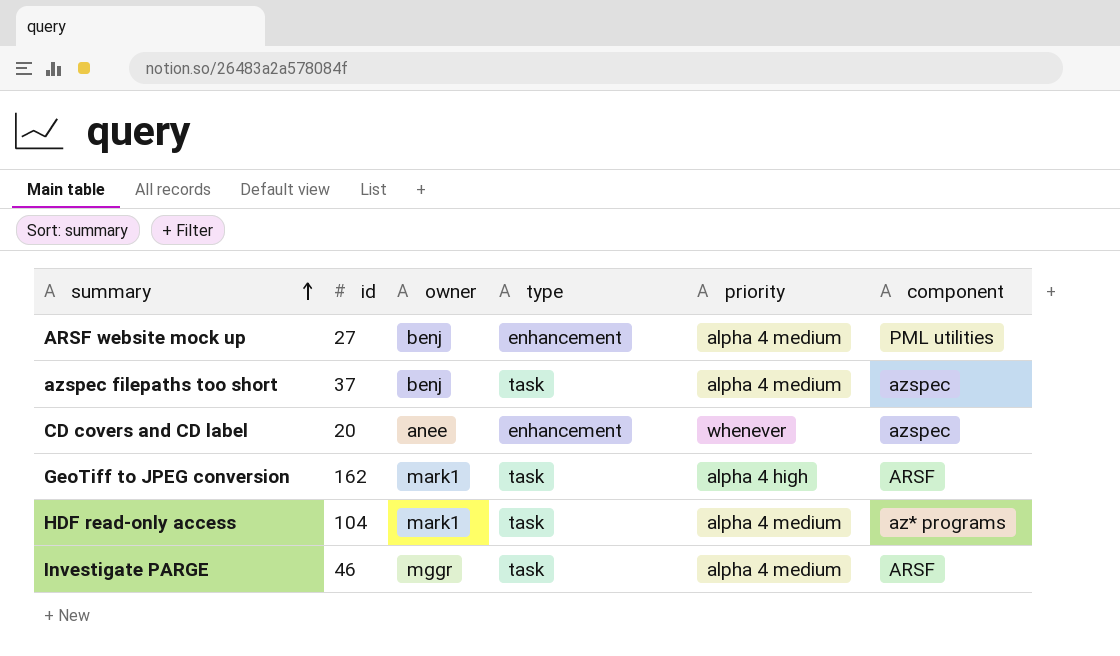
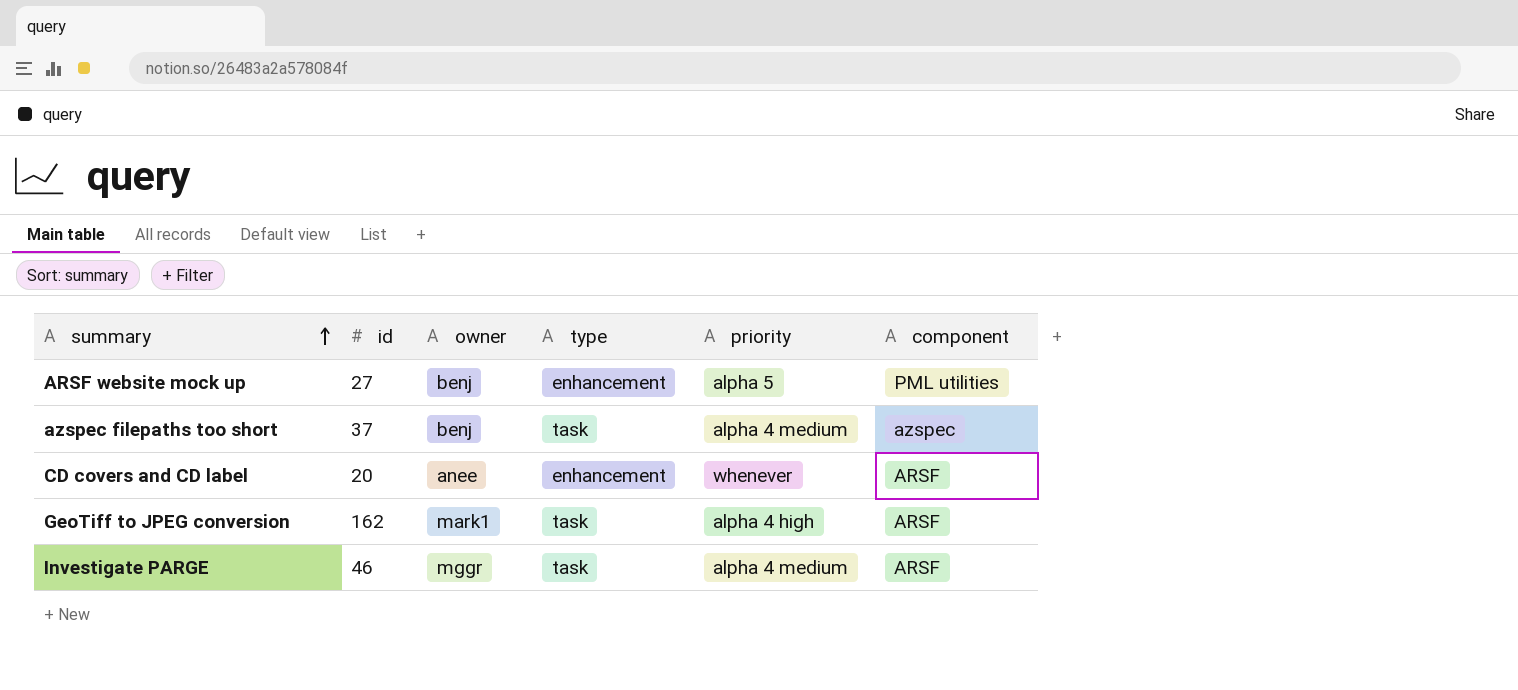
row HDF read-only access: 104 | mark1 | task | alpha 4 medium | az* programs -> none
ARSF website mock up | priority: alpha 4 medium -> alpha 5
CD covers and CD label | component: azspec -> ARSF

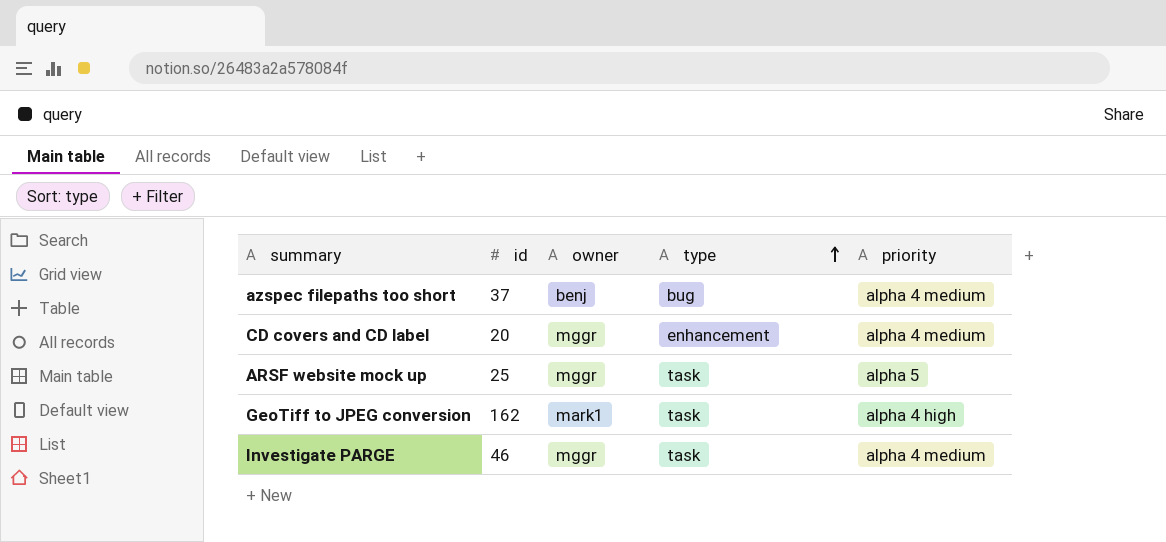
row order: summary ascending -> type ascending
column component | position: 6 -> none
azspec filepaths too short | type: task -> bug
CD covers and CD label | owner: anee -> mggr
CD covers and CD label | priority: whenever -> alpha 4 medium
ARSF website mock up | id: 27 -> 25
ARSF website mock up | owner: benj -> mggr
ARSF website mock up | type: enhancement -> task

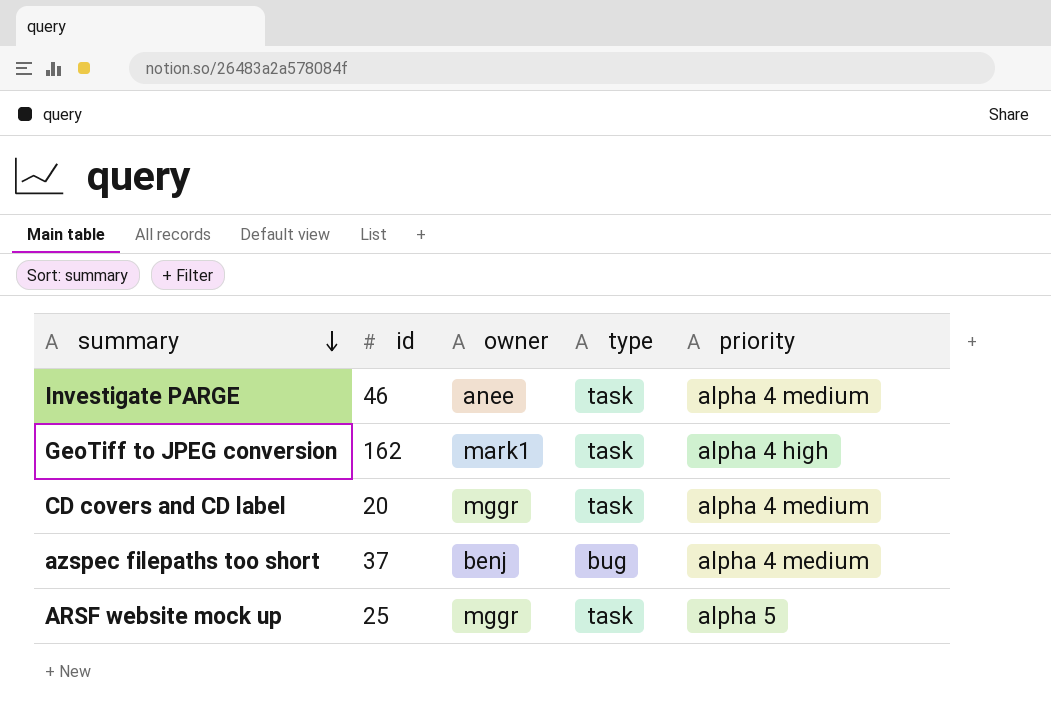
row order: type ascending -> summary descending
Investigate PARGE | owner: mggr -> anee
CD covers and CD label | type: enhancement -> task

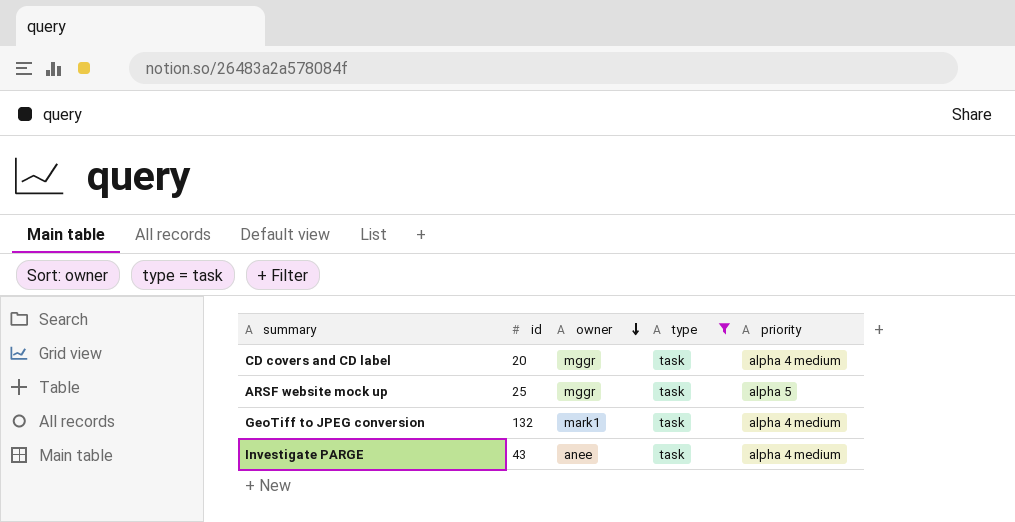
filter: none -> type = task
row order: summary descending -> owner descending
GeoTiff to JPEG conversion | id: 162 -> 132
GeoTiff to JPEG conversion | priority: alpha 4 high -> alpha 4 medium
Investigate PARGE | id: 46 -> 43

